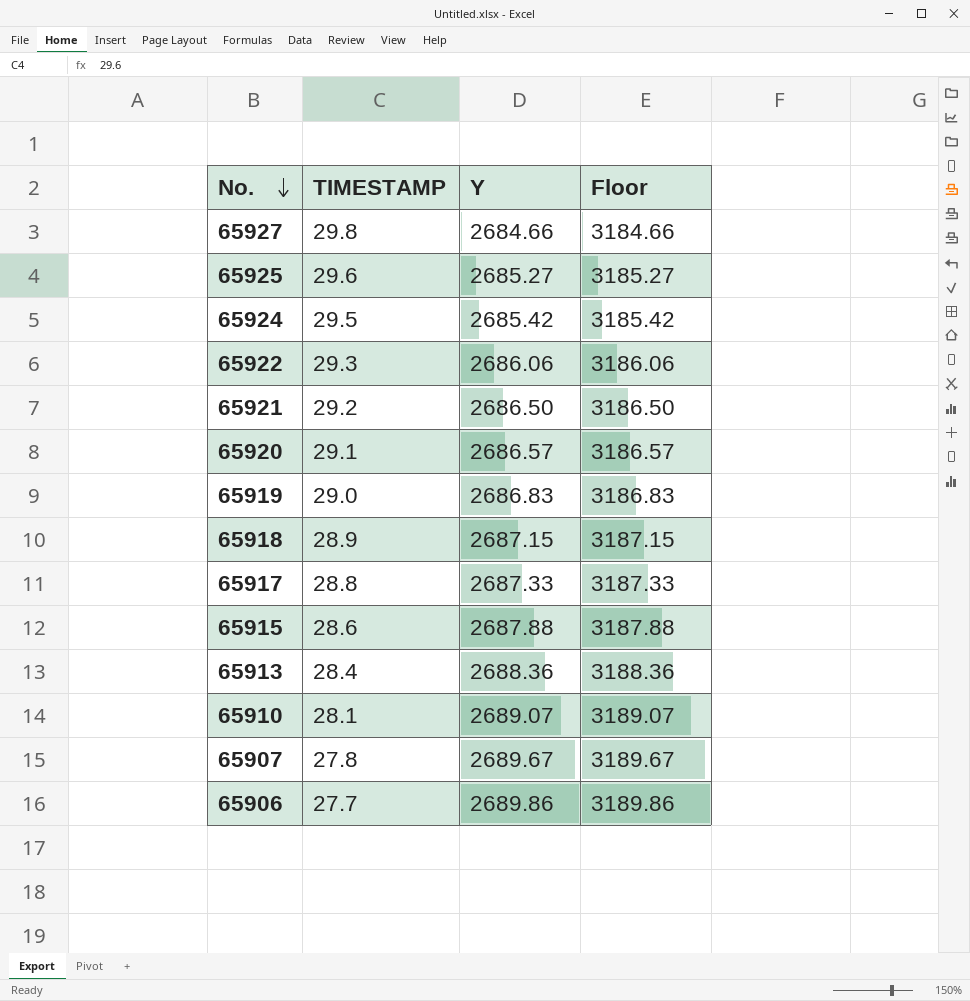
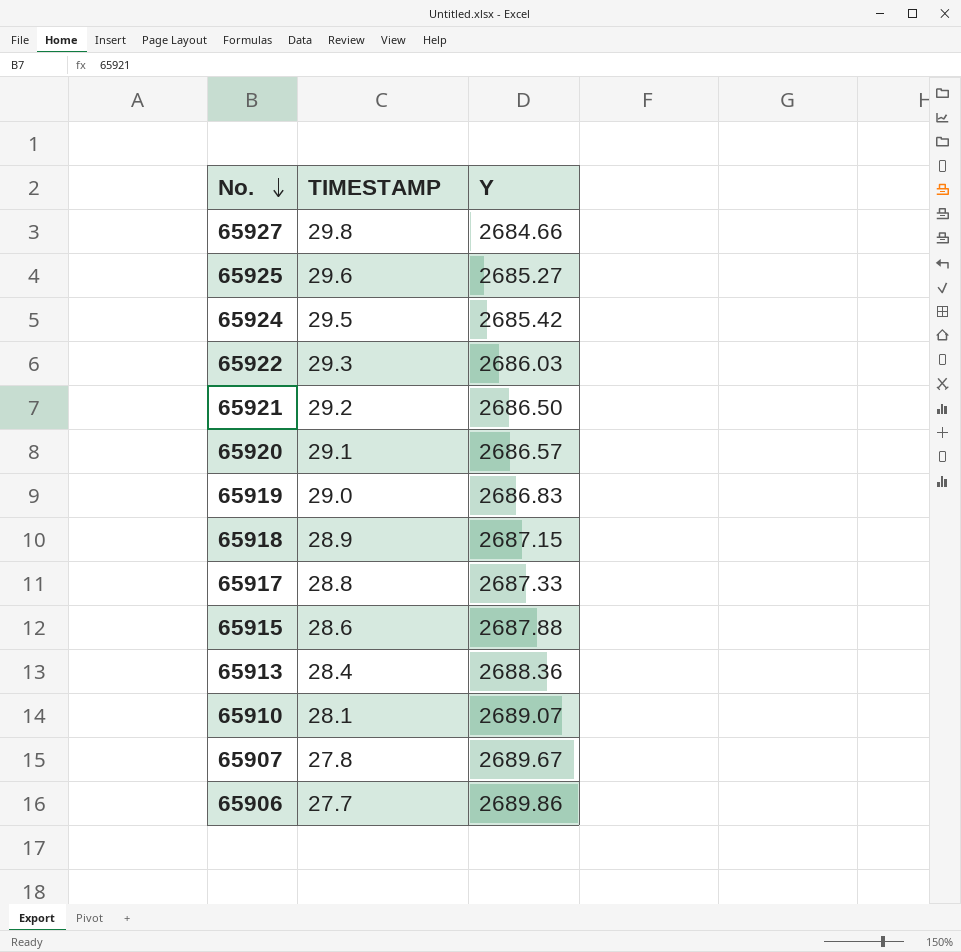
column Floor | formula: [Y] + 500 -> none
65922 | Y: 2686.06 -> 2686.03

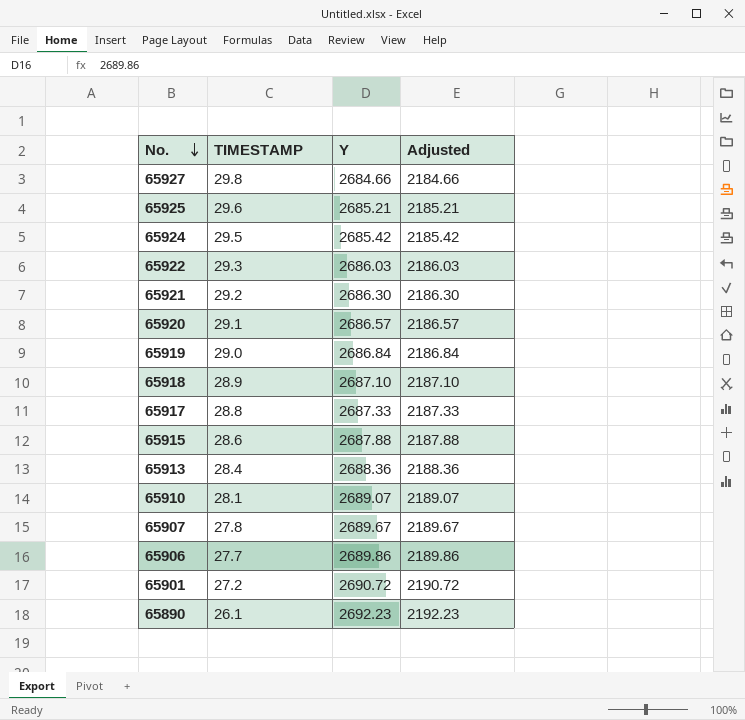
column Adjusted | formula: none -> [Y] - 500
65925 | Y: 2685.27 -> 2685.21
65921 | Y: 2686.50 -> 2686.30
65919 | Y: 2686.83 -> 2686.84
65918 | Y: 2687.15 -> 2687.10
row 65901: none -> 27.2 | 2690.72 | 2190.72
row 65890: none -> 26.1 | 2692.23 | 2192.23

